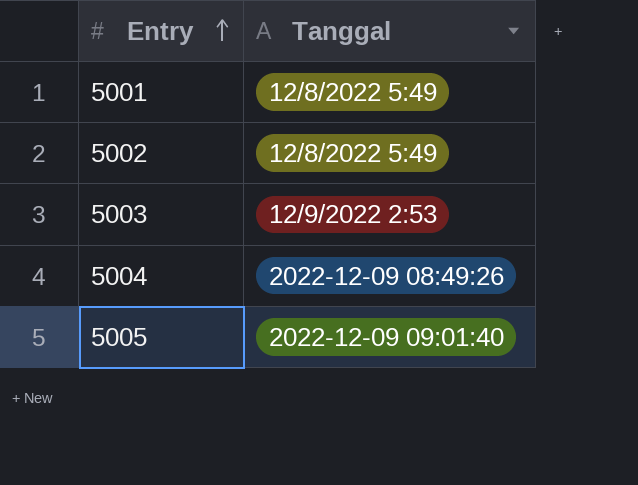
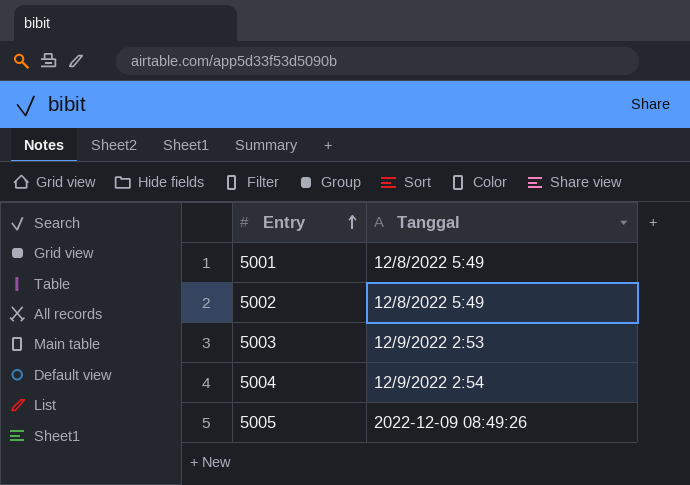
5004 | Tanggal: 2022-12-09 08:49:26 -> 12/9/2022 2:54
5005 | Tanggal: 2022-12-09 09:01:40 -> 2022-12-09 08:49:26

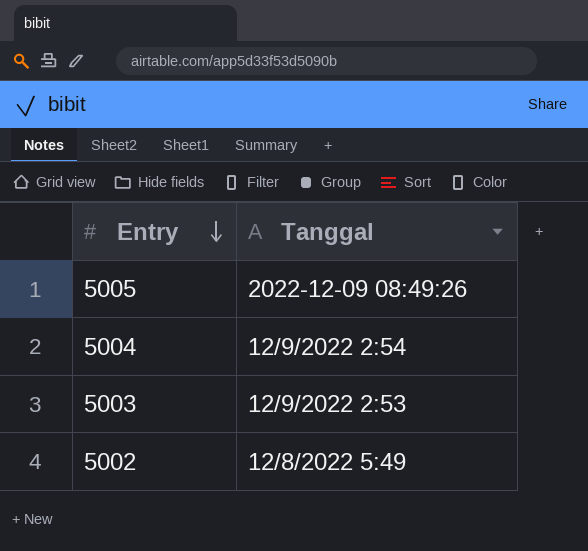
row order: Entry ascending -> Entry descending
row 5001: 12/8/2022 5:49 -> none

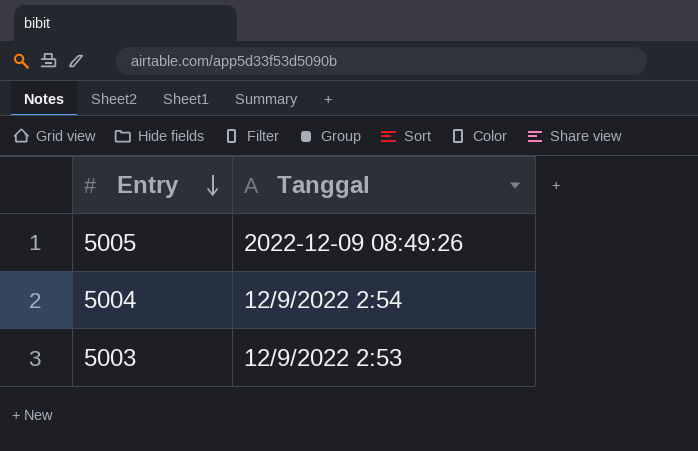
row 5002: 12/8/2022 5:49 -> none

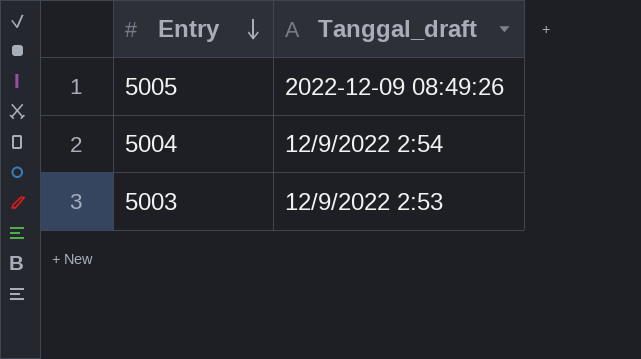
column name: Tanggal -> Tanggal_draft

